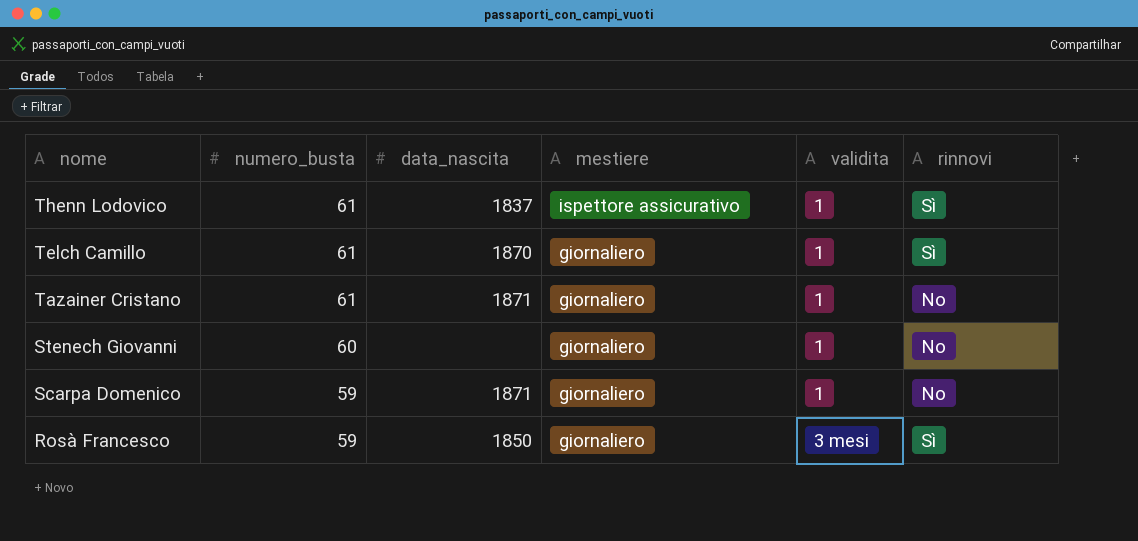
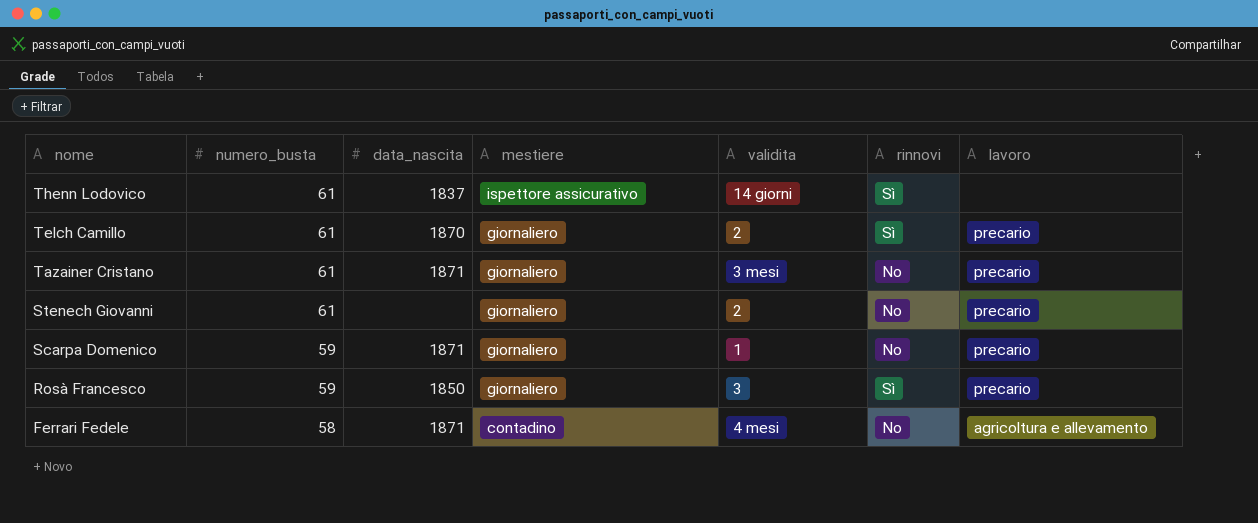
column lavoro | position: none -> 7
Thenn Lodovico | validita: 1 -> 14 giorni
Telch Camillo | validita: 1 -> 2
Tazainer Cristano | validita: 1 -> 3 mesi
Stenech Giovanni | numero_busta: 60 -> 61
Stenech Giovanni | validita: 1 -> 2
Rosà Francesco | validita: 3 mesi -> 3
row Ferrari Fedele: none -> 58 | 1871 | contadino | 4 mesi | No | agricoltura e allevamento

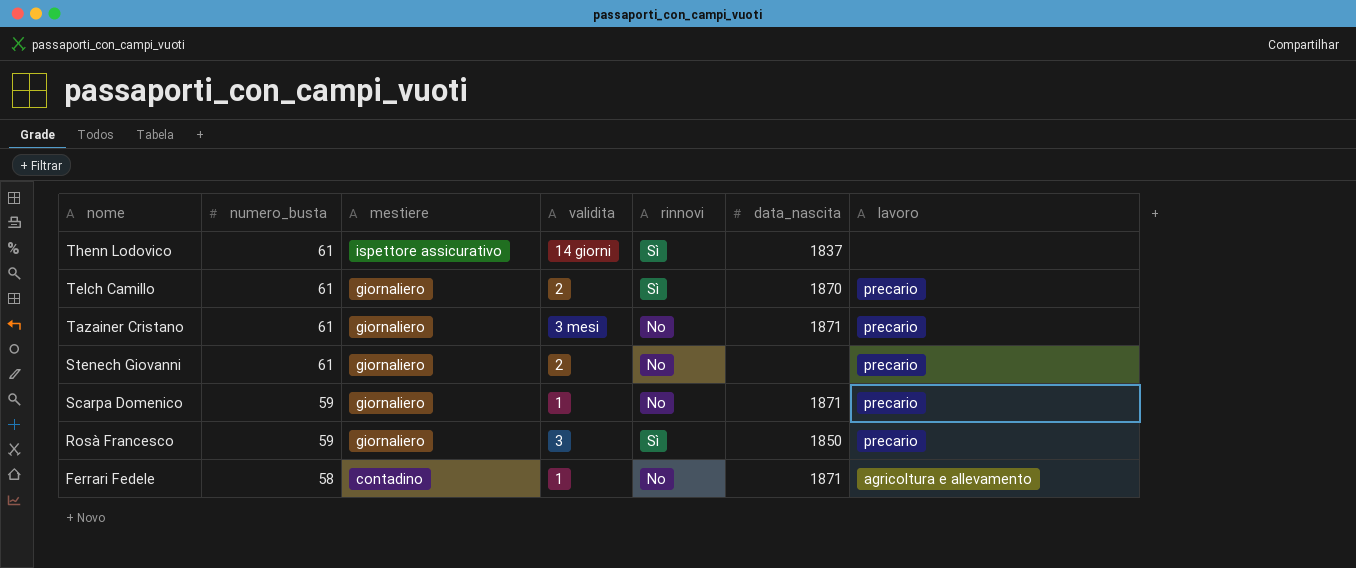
column data_nascita | position: 3 -> 6
Ferrari Fedele | validita: 4 mesi -> 1

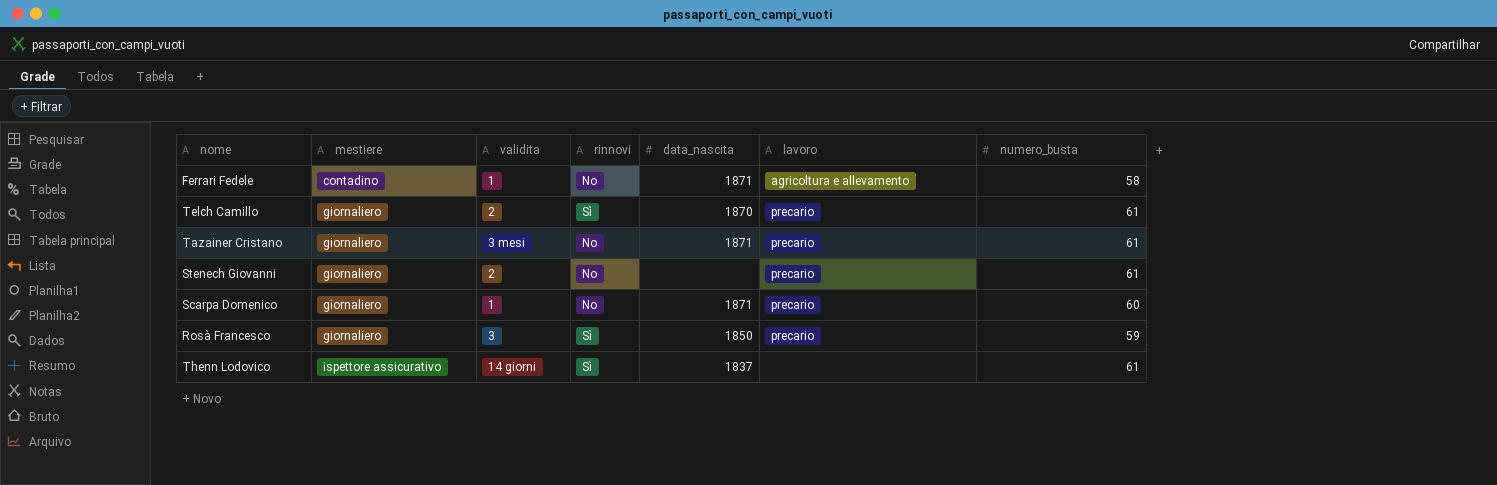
row order: nome descending -> mestiere ascending
column numero_busta | position: 2 -> 7
Scarpa Domenico | numero_busta: 59 -> 60

